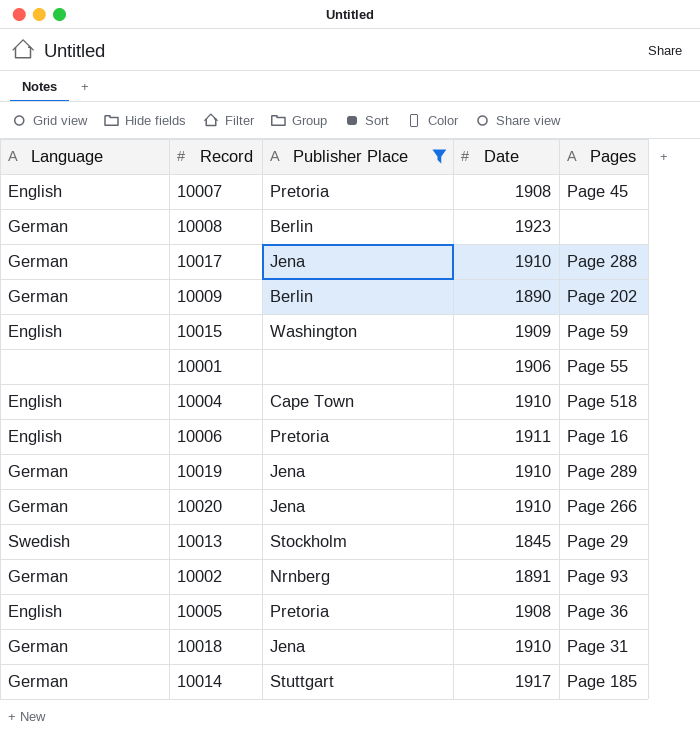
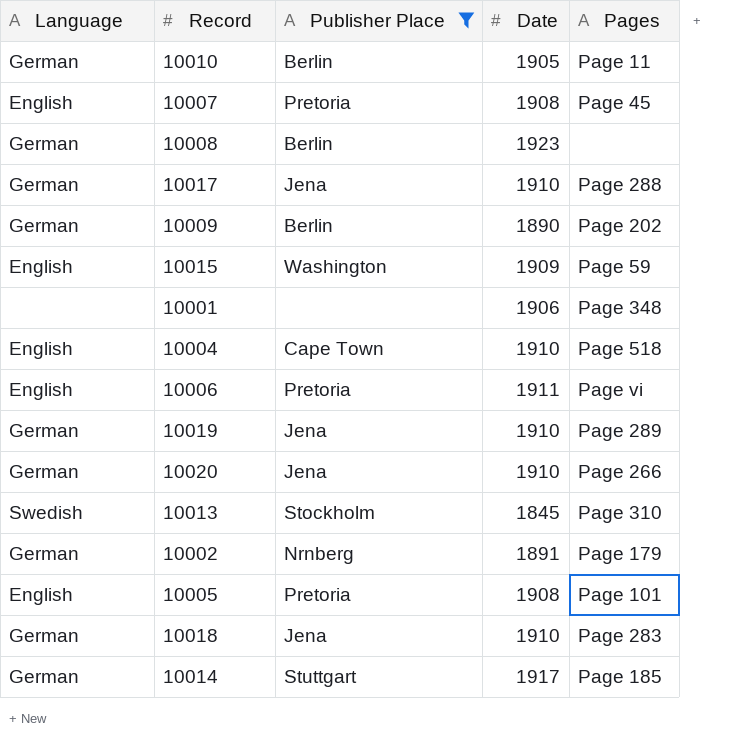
row 10010: none -> German | Berlin | 1905 | Page 11
10001 | Pages: Page 55 -> Page 348
10006 | Pages: Page 16 -> Page vi
10013 | Pages: Page 29 -> Page 310
10002 | Pages: Page 93 -> Page 179
10005 | Pages: Page 36 -> Page 101
10018 | Pages: Page 31 -> Page 283

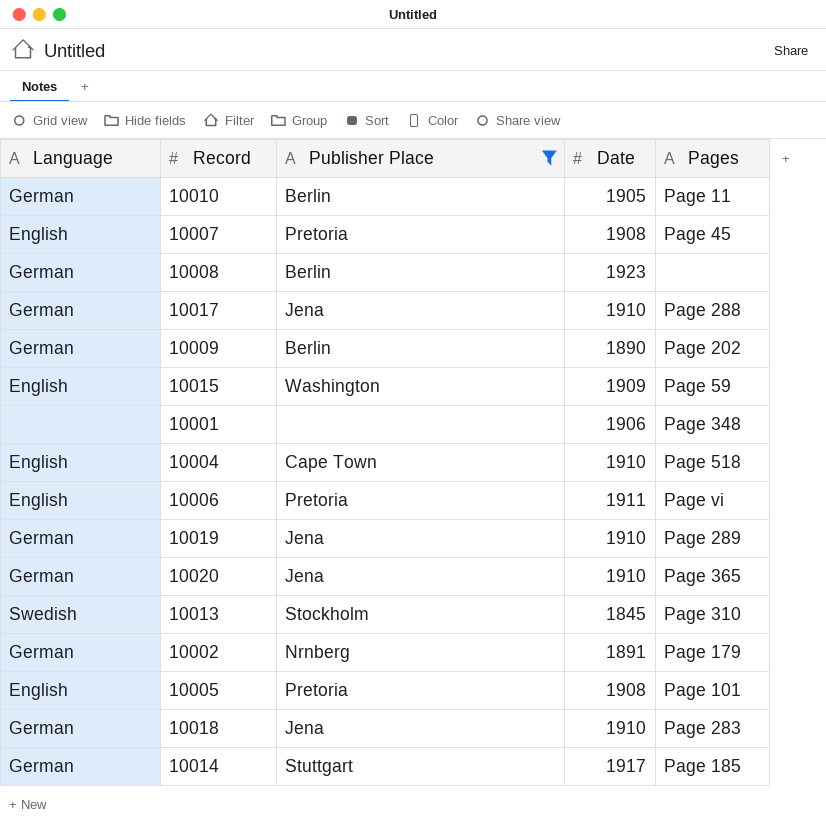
10020 | Pages: Page 266 -> Page 365

